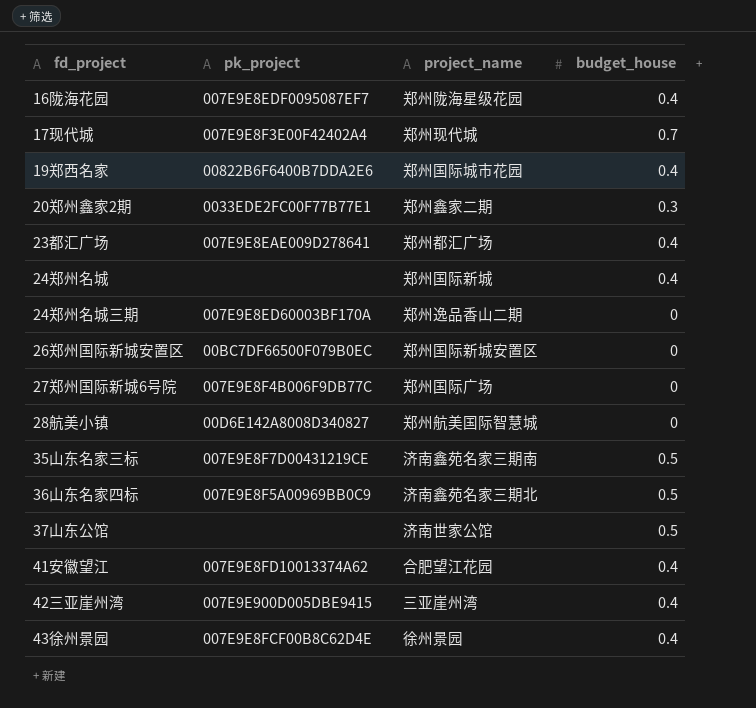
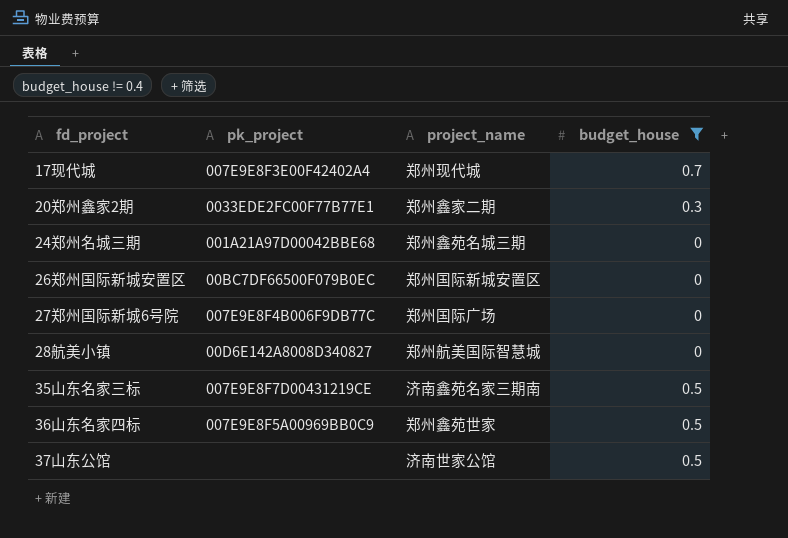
filter: none -> budget_house != 0.4
24郑州名城三期 | pk_project: 007E9E8ED60003BF170A -> 001A21A97D00042BBE68
24郑州名城三期 | project_name: 郑州逸品香山二期 -> 郑州鑫苑名城三期
36山东名家四标 | project_name: 济南鑫苑名家三期北 -> 郑州鑫苑世家

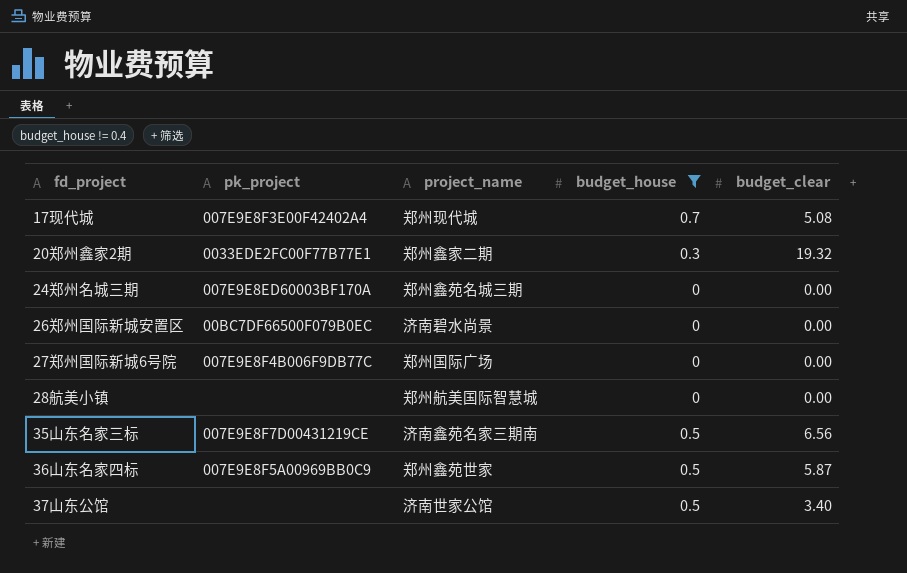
column budget_clear | position: none -> 5
24郑州名城三期 | pk_project: 001A21A97D00042BBE68 -> 007E9E8ED60003BF170A
26郑州国际新城安置区 | project_name: 郑州国际新城安置区 -> 济南碧水尚景
28航美小镇 | pk_project: 00D6E142A8008D340827 -> none

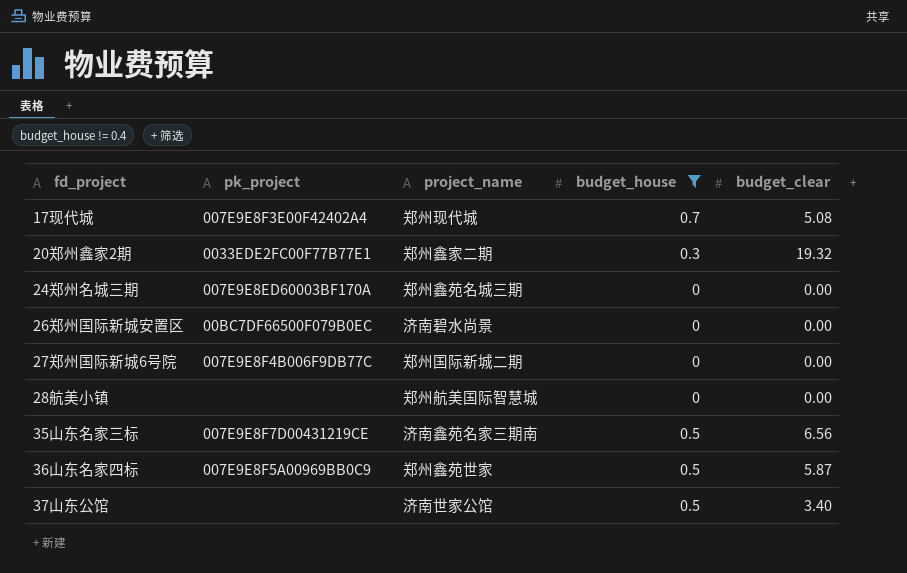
27郑州国际新城6号院 | project_name: 郑州国际广场 -> 郑州国际新城二期

